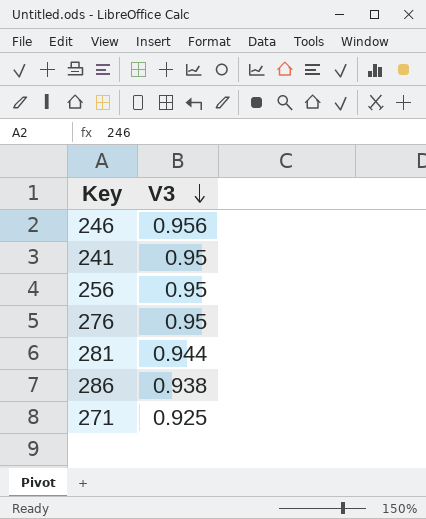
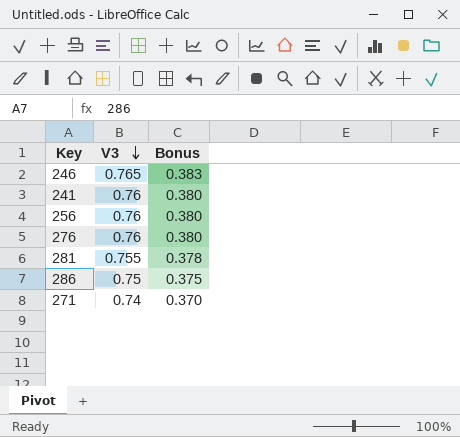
column Bonus | formula: none -> [V3] * 0.5
246 | V3: 0.956 -> 0.765
241 | V3: 0.95 -> 0.76
256 | V3: 0.95 -> 0.76
276 | V3: 0.95 -> 0.76
281 | V3: 0.944 -> 0.755
286 | V3: 0.938 -> 0.75
271 | V3: 0.925 -> 0.74

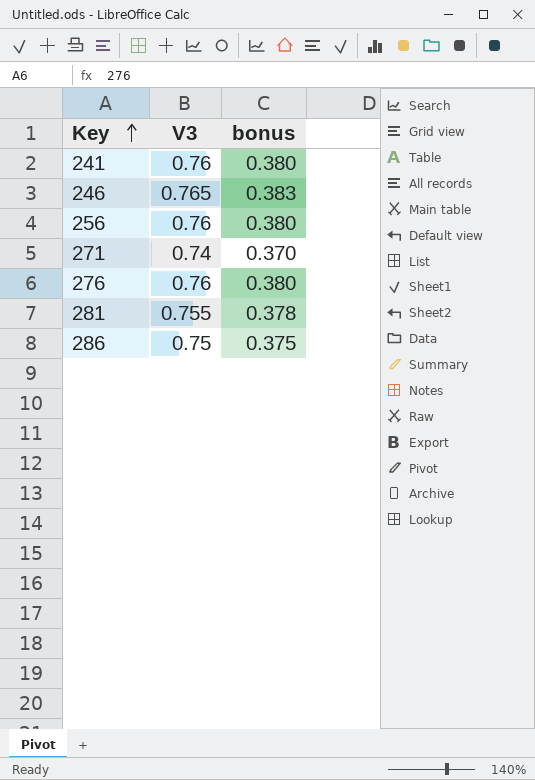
row order: V3 descending -> Key ascending
column name: Bonus -> bonus

